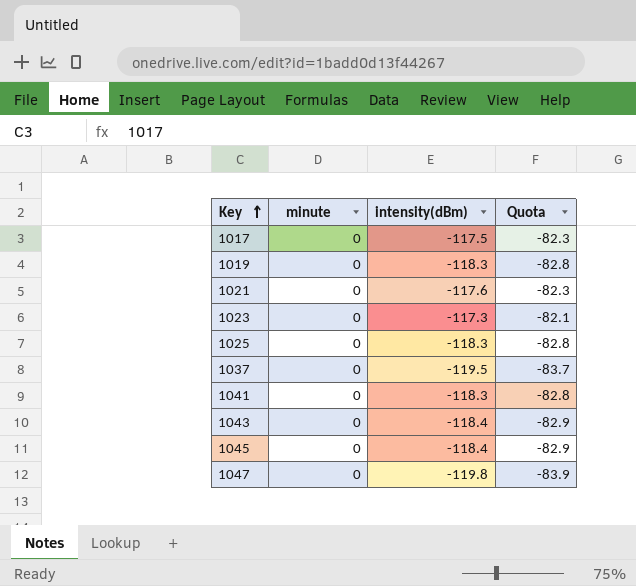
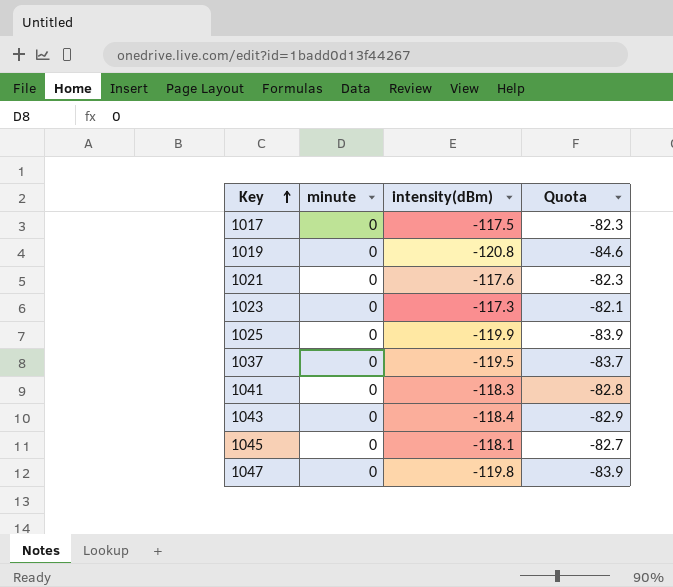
1019 | intensity(dBm): -118.3 -> -120.8
1019 | Quota: -82.8 -> -84.6
1025 | intensity(dBm): -118.3 -> -119.9
1025 | Quota: -82.8 -> -83.9
1045 | intensity(dBm): -118.4 -> -118.1
1045 | Quota: -82.9 -> -82.7

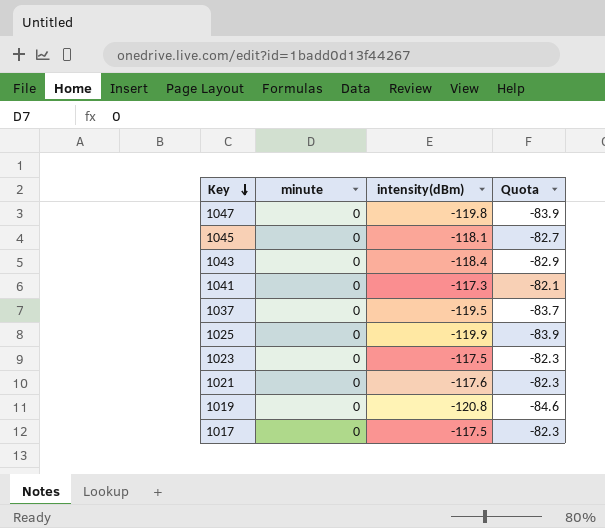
row order: Key ascending -> Key descending
1041 | intensity(dBm): -118.3 -> -117.3
1041 | Quota: -82.8 -> -82.1
1023 | intensity(dBm): -117.3 -> -117.5
1023 | Quota: -82.1 -> -82.3

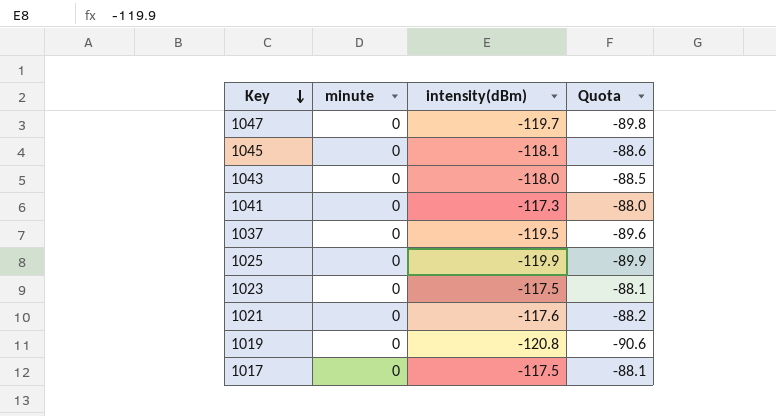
column Quota | formula: [intensity(dBm)] * 0.7 -> [intensity(dBm)] * 0.75
1047 | intensity(dBm): -119.8 -> -119.7
1043 | intensity(dBm): -118.4 -> -118.0

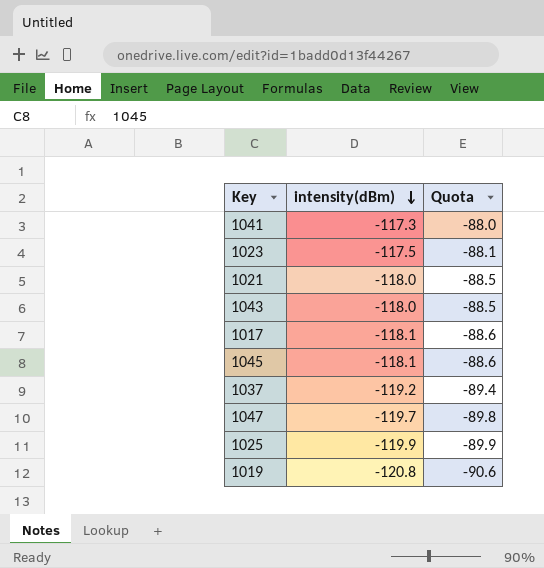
row order: Key descending -> intensity(dBm) descending
column minute | position: 2 -> none
1021 | intensity(dBm): -117.6 -> -118.0
1021 | Quota: -88.2 -> -88.5
1017 | intensity(dBm): -117.5 -> -118.1
1017 | Quota: -88.1 -> -88.6
1037 | intensity(dBm): -119.5 -> -119.2
1037 | Quota: -89.6 -> -89.4

